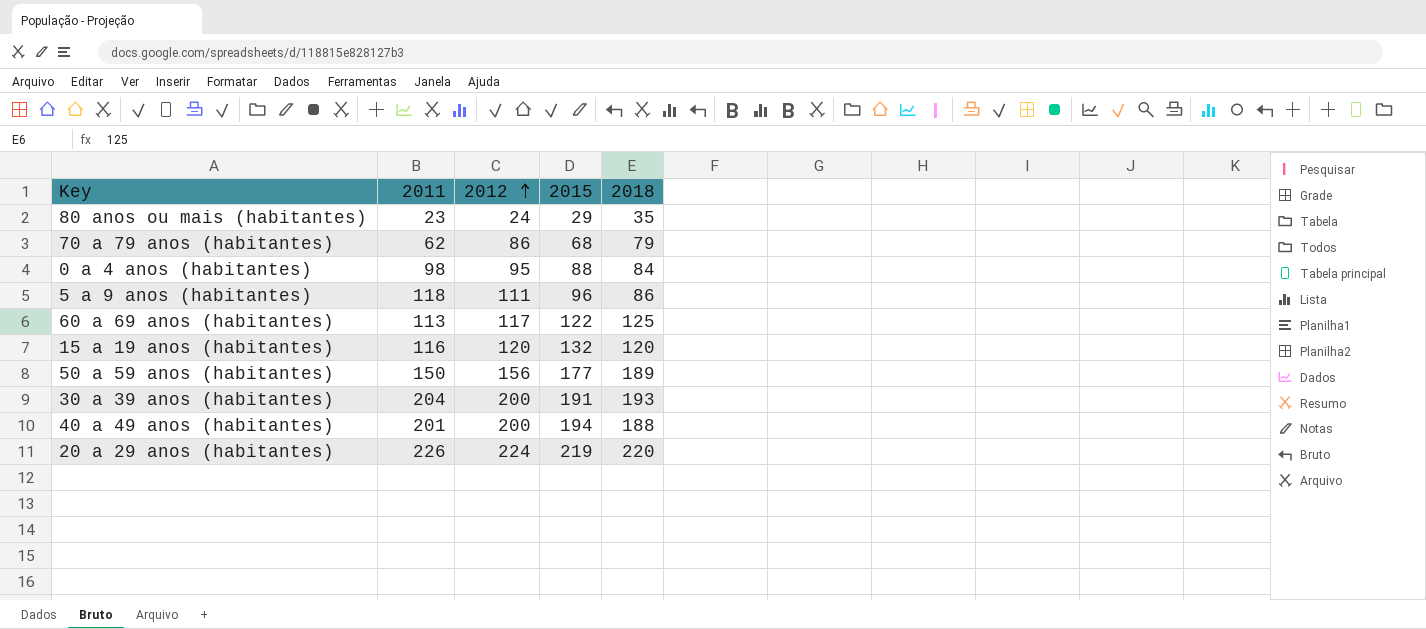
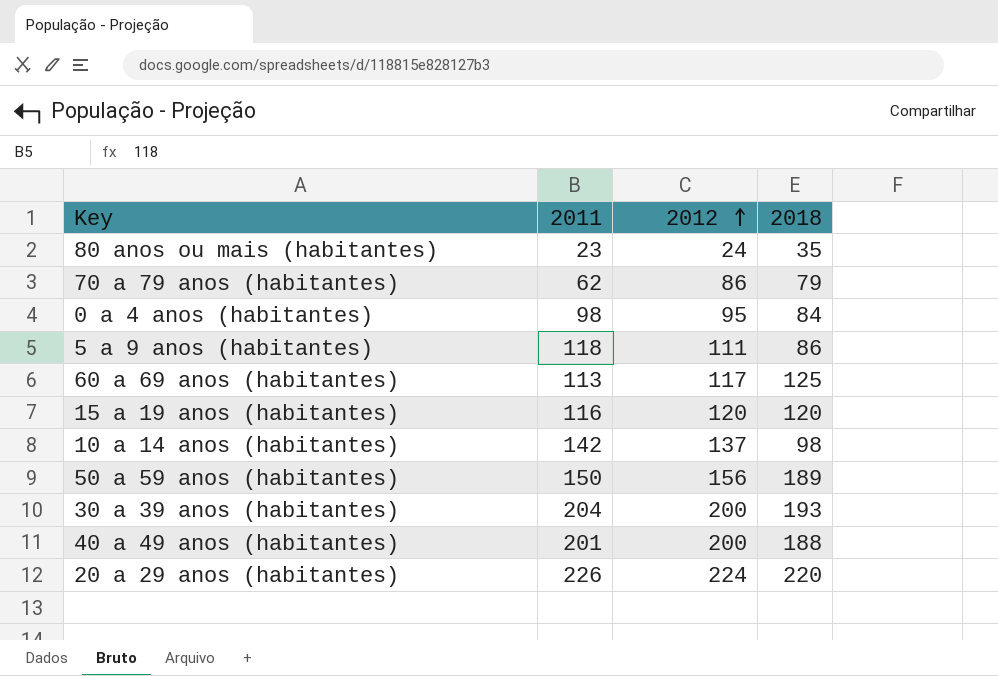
column 2015 | position: 4 -> none
row 10 a 14 anos (habitantes): none -> 142 | 137 | 98

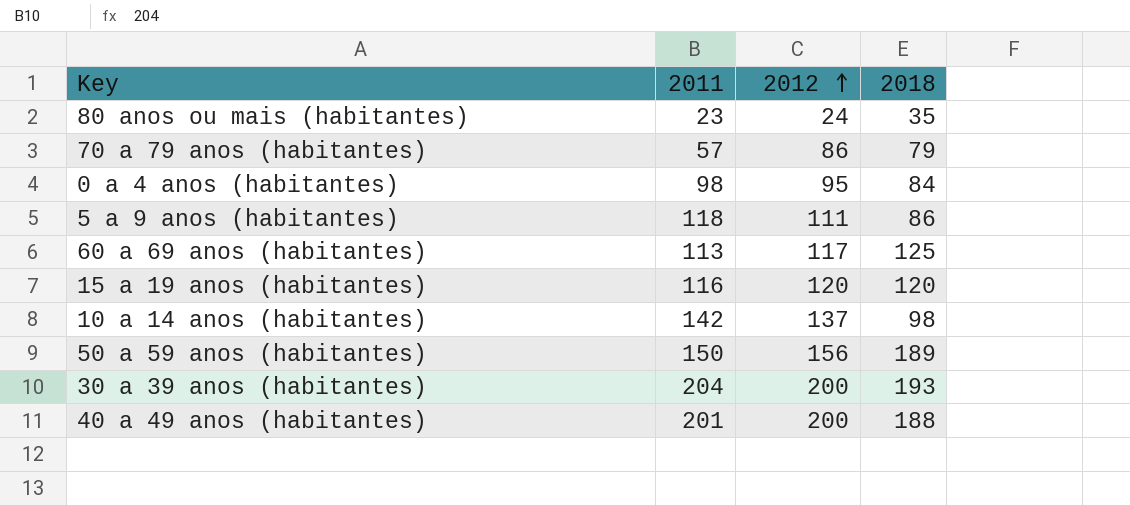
row 20 a 29 anos (habitantes): 226 | 224 | 220 -> none
70 a 79 anos (habitantes) | 2011: 62 -> 57

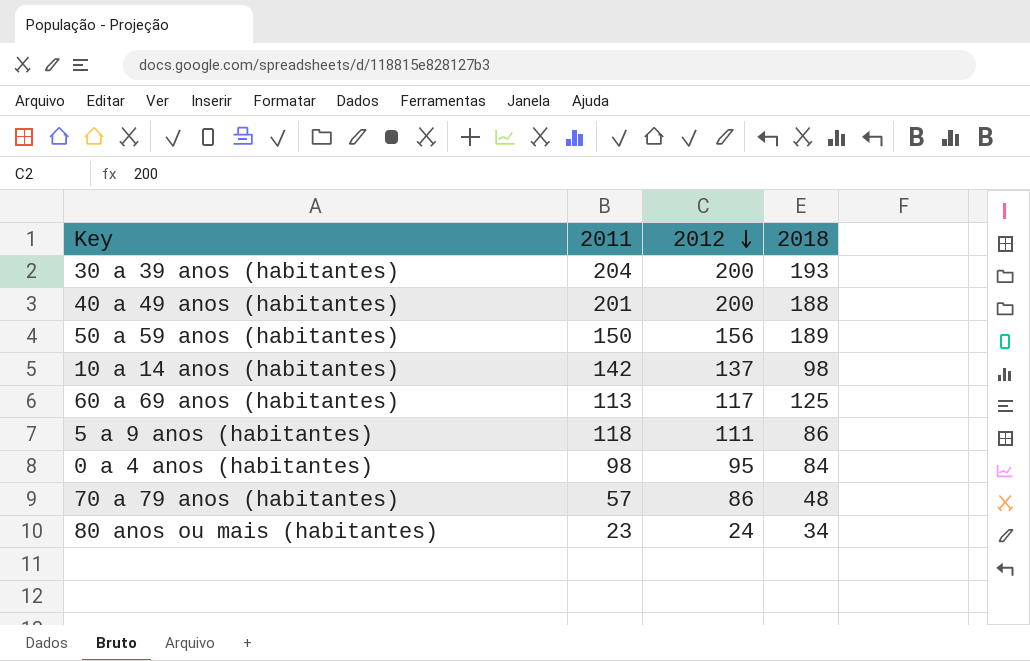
row order: 2012 ascending -> 2012 descending
row 15 a 19 anos (habitantes): 116 | 120 | 120 -> none
70 a 79 anos (habitantes) | 2018: 79 -> 48
80 anos ou mais (habitantes) | 2018: 35 -> 34

